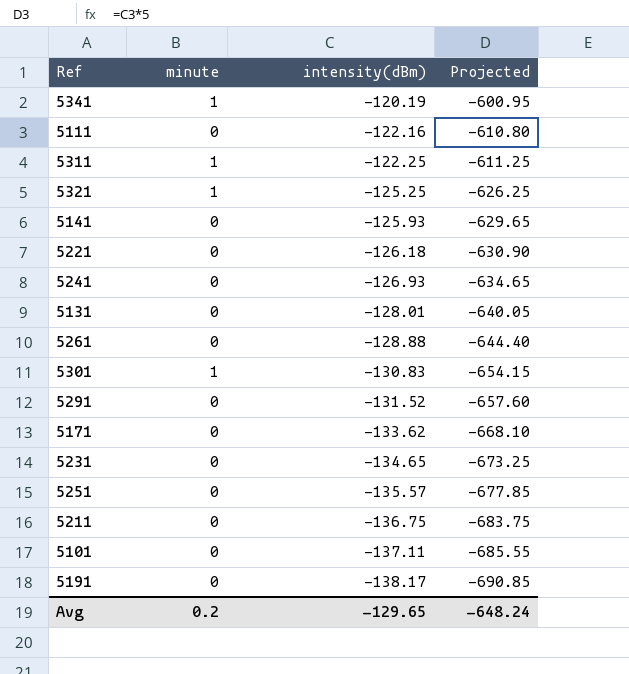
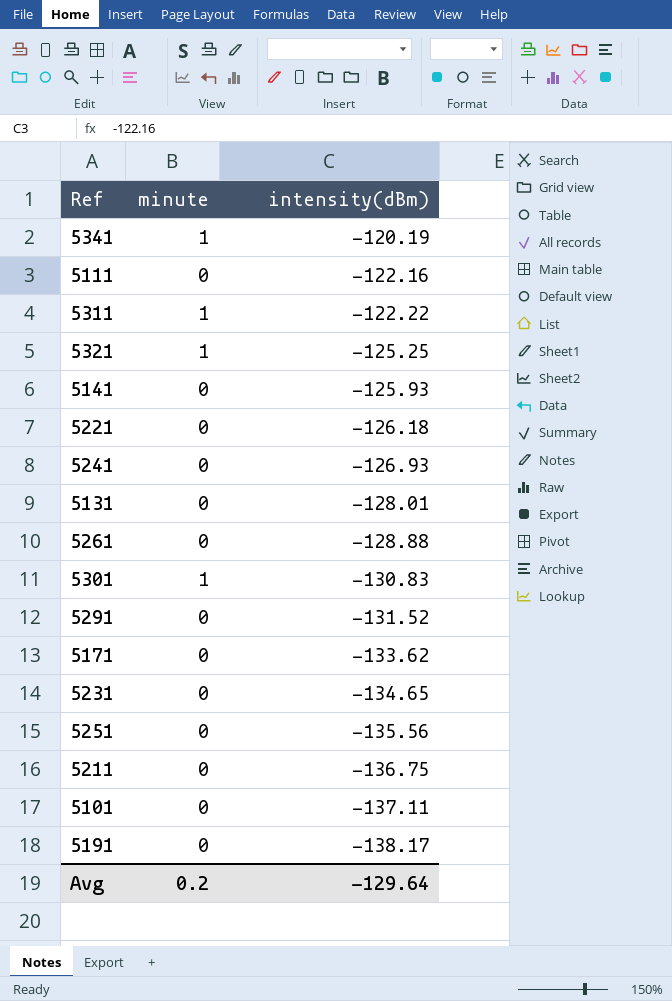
column Projected | formula: [intensity(dBm)] * 5 -> none
5311 | intensity(dBm): -122.25 -> -122.22
5251 | intensity(dBm): -135.57 -> -135.56
Avg | intensity(dBm): -129.65 -> -129.64

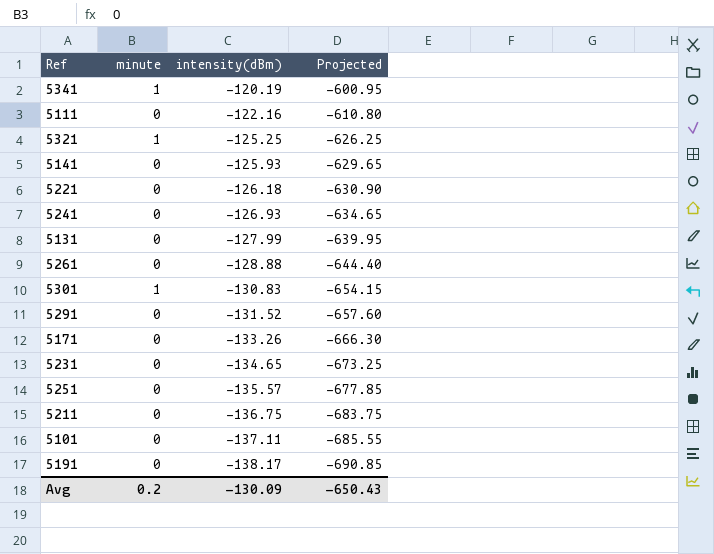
column Projected | formula: none -> [intensity(dBm)] * 5
row 5311: 1 | -122.22 -> none
5131 | intensity(dBm): -128.01 -> -127.99
5171 | intensity(dBm): -133.62 -> -133.26
5251 | intensity(dBm): -135.56 -> -135.57
Avg | intensity(dBm): -129.64 -> -130.09

